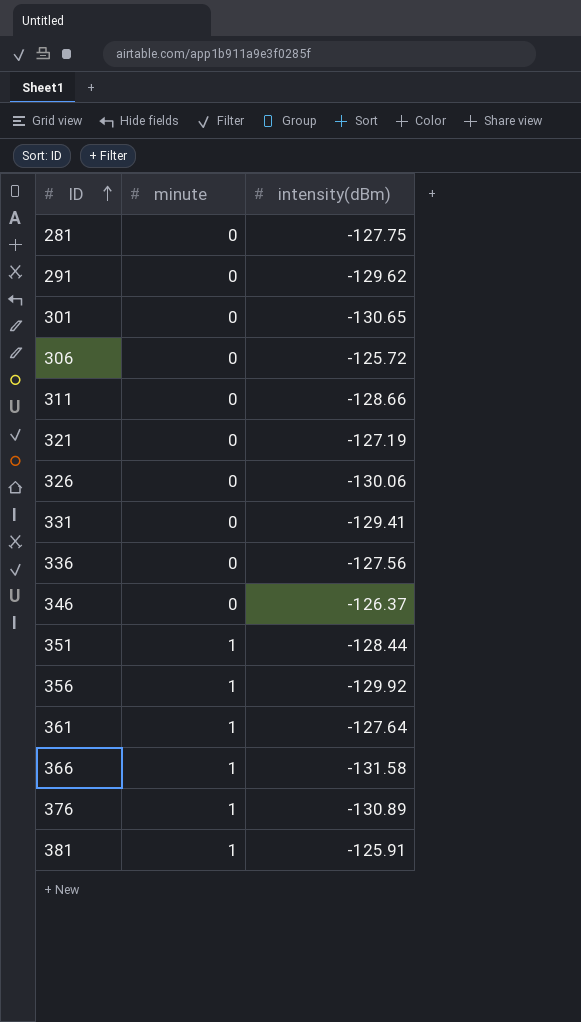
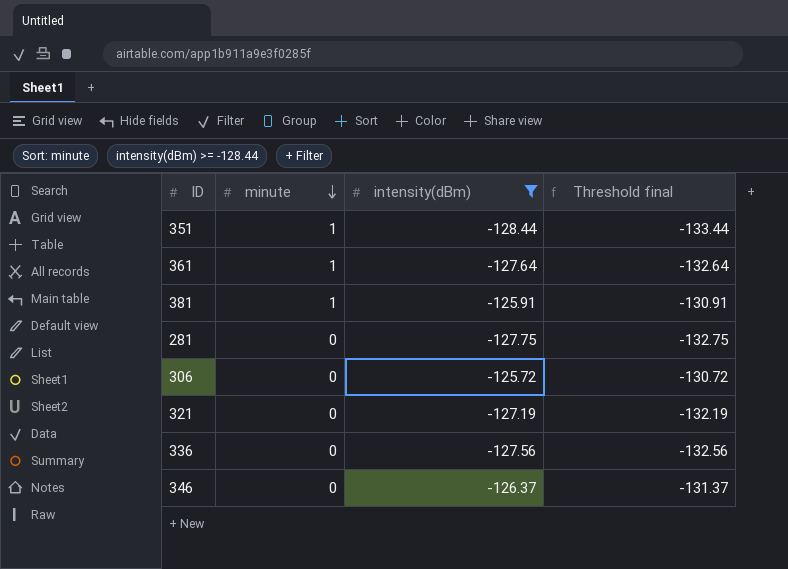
filter: none -> intensity(dBm) >= -128.44
row order: ID ascending -> minute descending
column Threshold final | formula: none -> [intensity(dBm)] - 5

